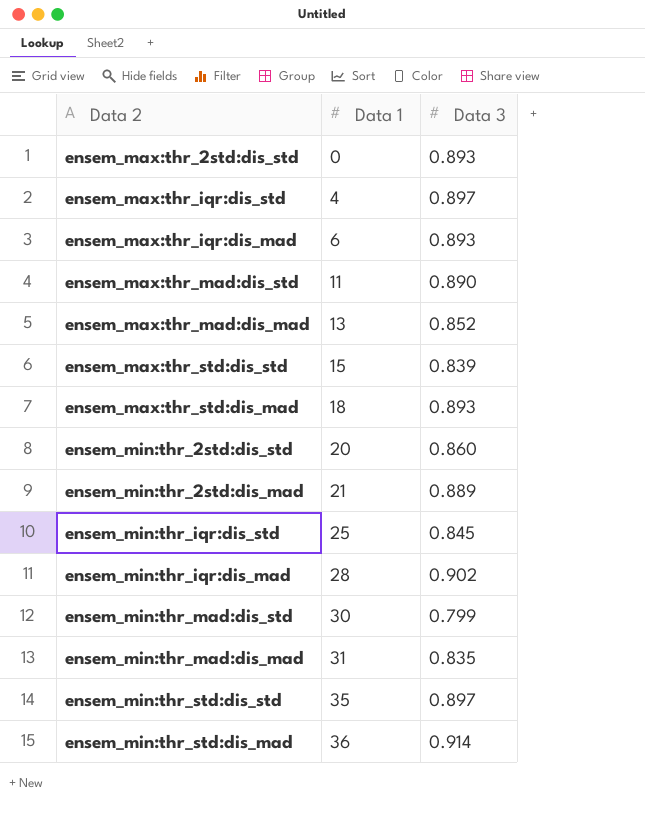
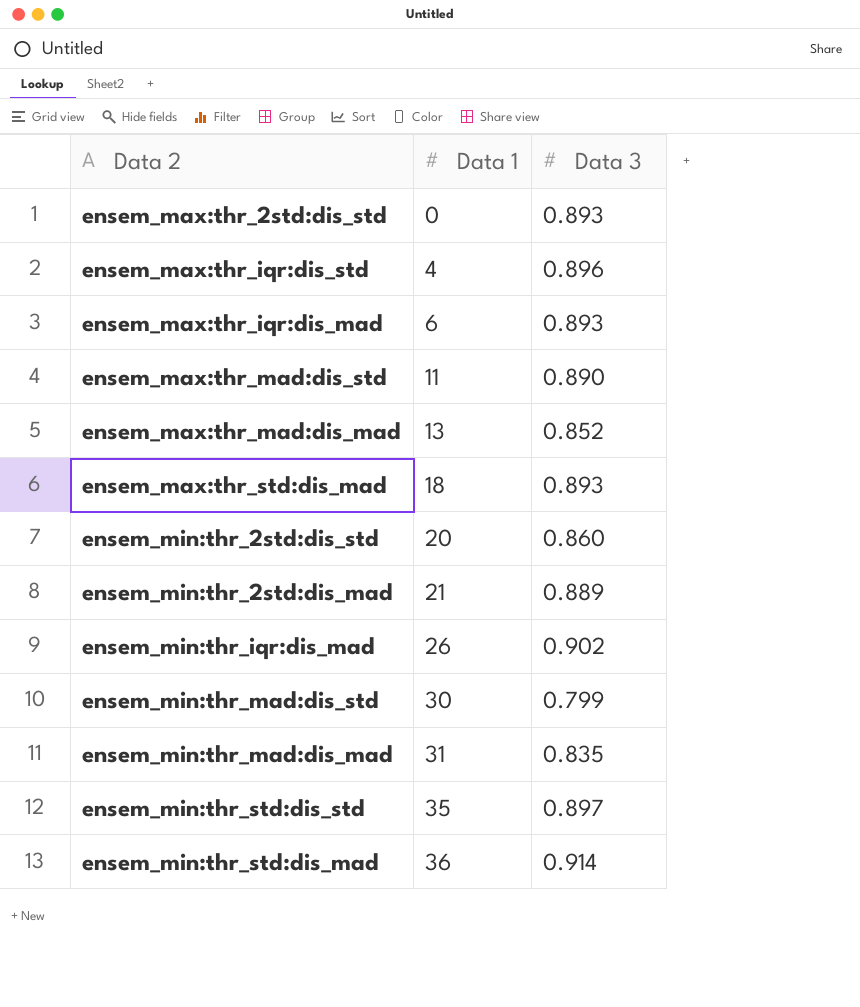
row ensem_max:thr_std:dis_std: 15 | 0.839 -> none
row ensem_min:thr_iqr:dis_std: 25 | 0.845 -> none
ensem_max:thr_iqr:dis_std | Data 3: 0.897 -> 0.896
ensem_min:thr_iqr:dis_mad | Data 1: 28 -> 26

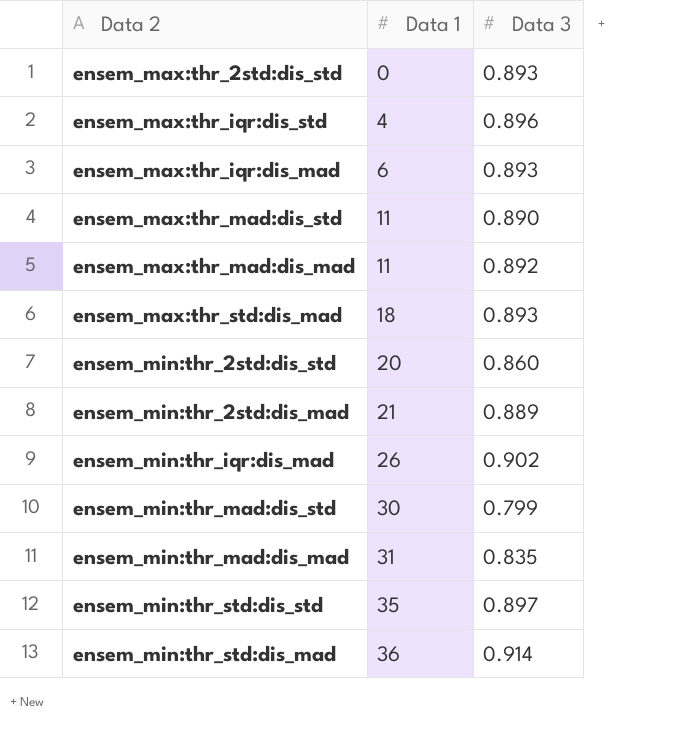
ensem_max:thr_mad:dis_mad | Data 1: 13 -> 11
ensem_max:thr_mad:dis_mad | Data 3: 0.852 -> 0.892

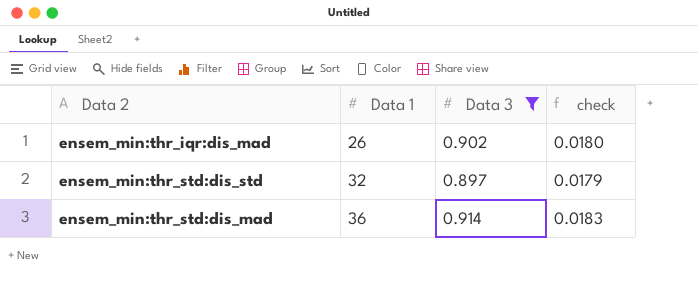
filter: none -> Data 3 >= 0.897
column check | formula: none -> [Data 3] * 0.02
ensem_min:thr_std:dis_std | Data 1: 35 -> 32

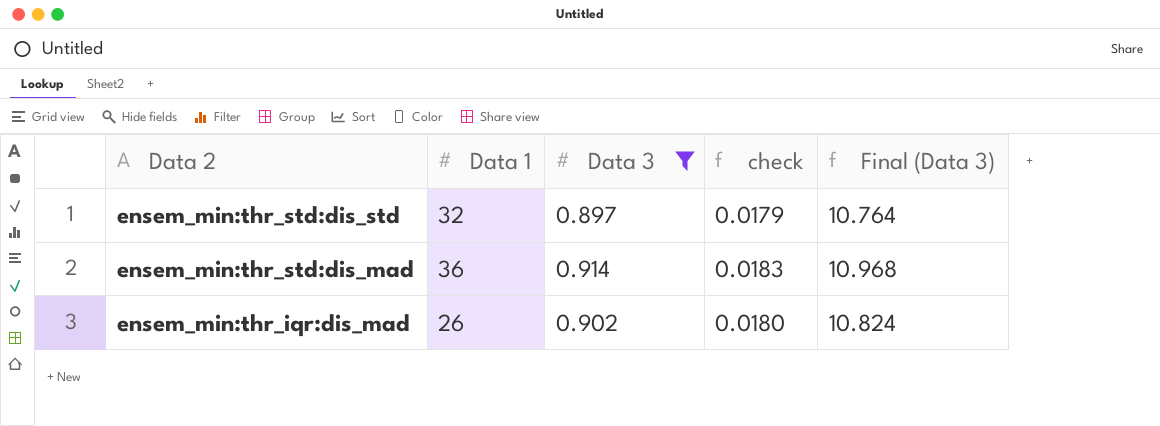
row order: Data 1 ascending -> Data 2 descending
column Final (Data 3) | formula: none -> [Data 3] * 12

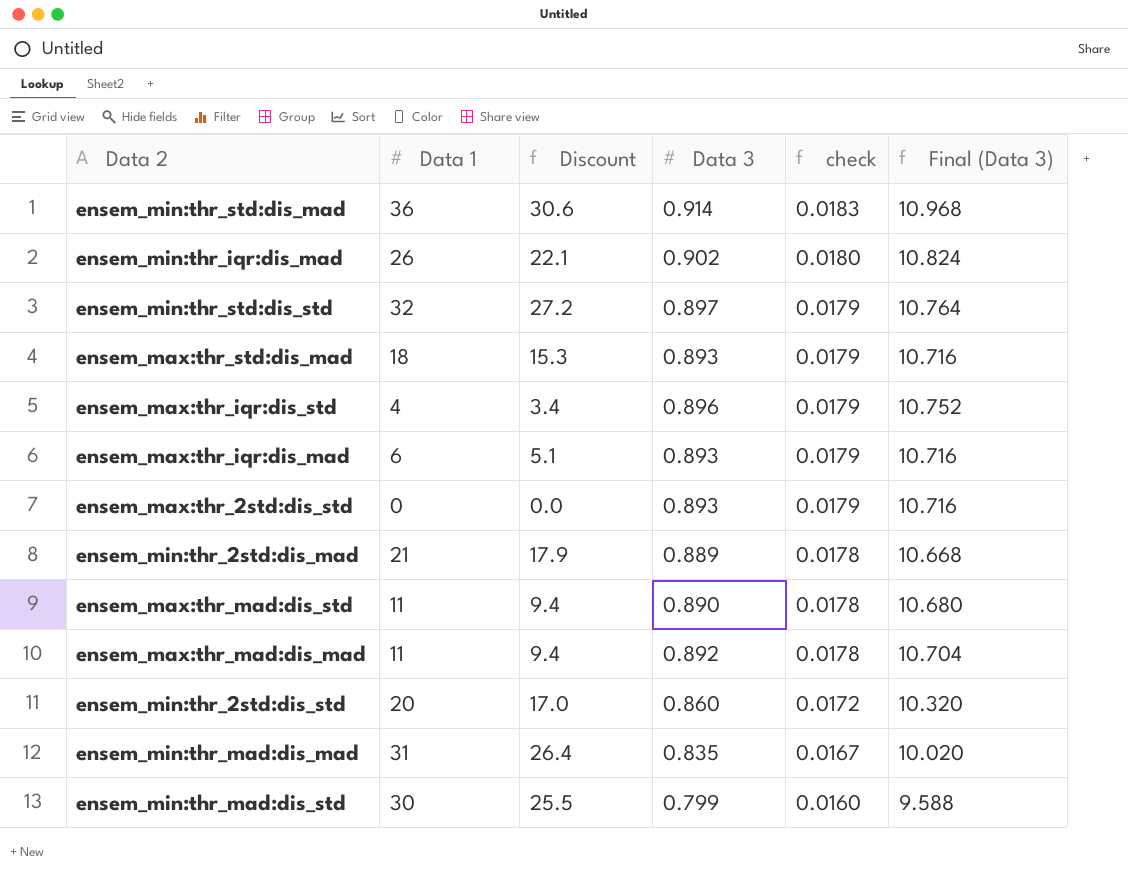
filter: Data 3 >= 0.897 -> none
row order: Data 2 descending -> check descending
column Discount | formula: none -> [Data 1] * 0.85

